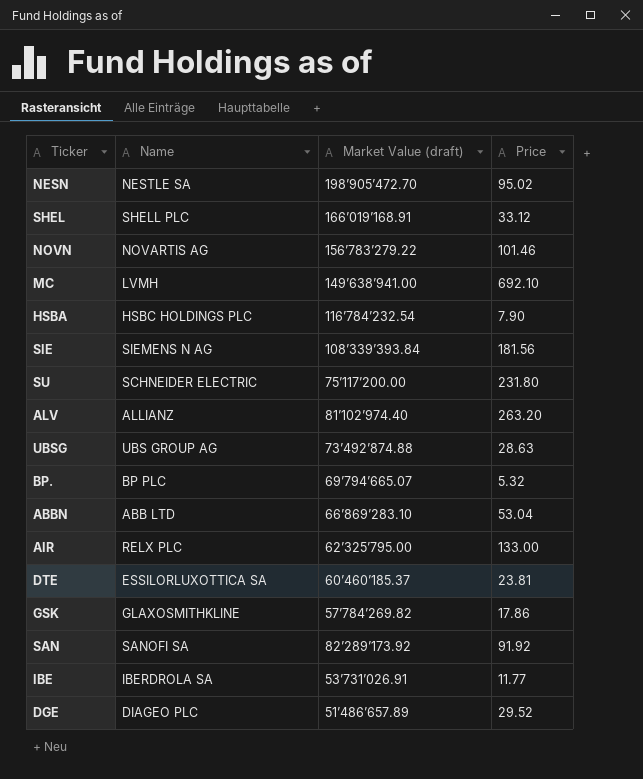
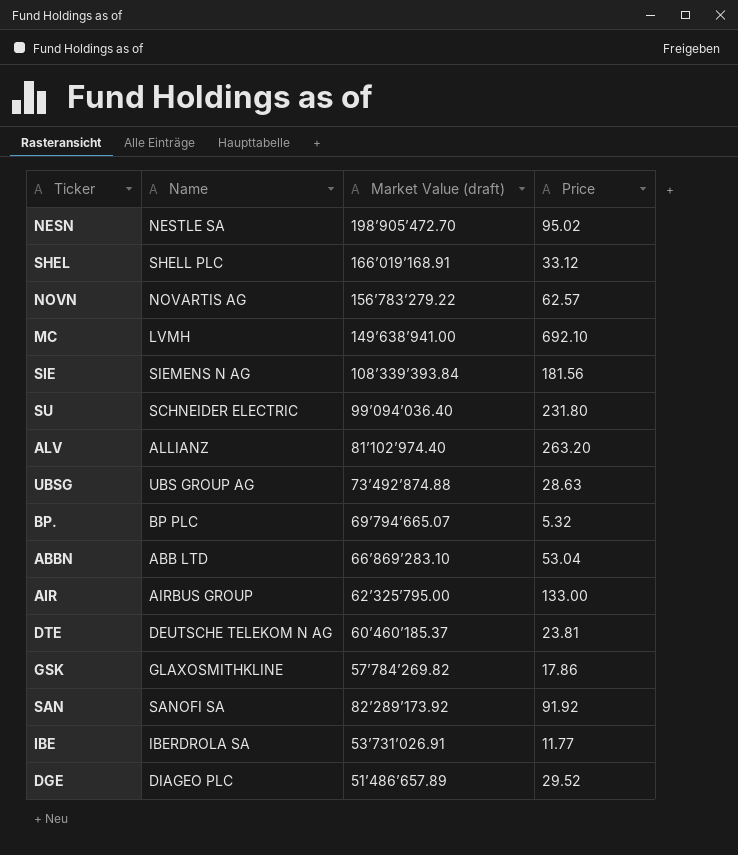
row HSBA: HSBC HOLDINGS PLC | 116’784’232.54 | 7.90 -> none
NOVN | Price: 101.46 -> 62.57
SU | Market Value (draft): 75’117’200.00 -> 99’094’036.40
AIR | Name: RELX PLC -> AIRBUS GROUP
DTE | Name: ESSILORLUXOTTICA SA -> DEUTSCHE TELEKOM N AG

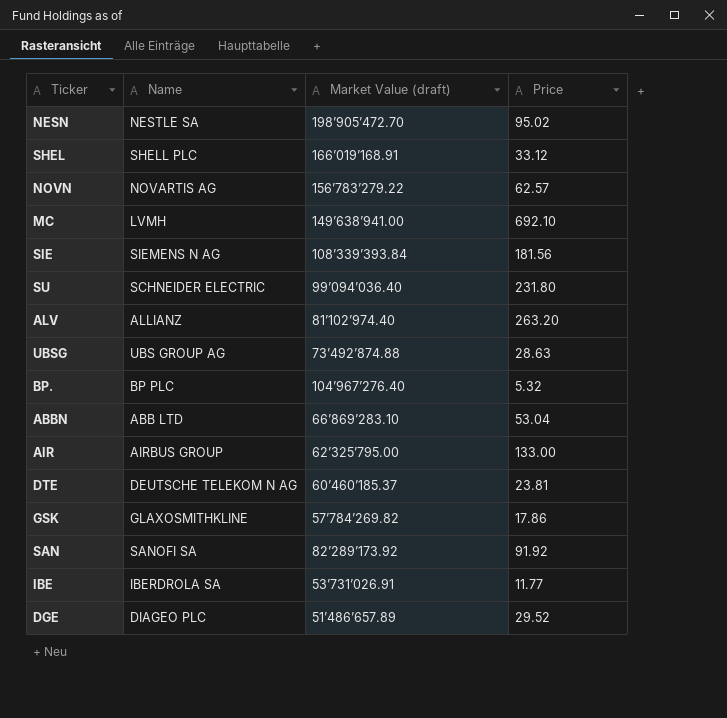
BP. | Market Value (draft): 69’794’665.07 -> 104’967’276.40

